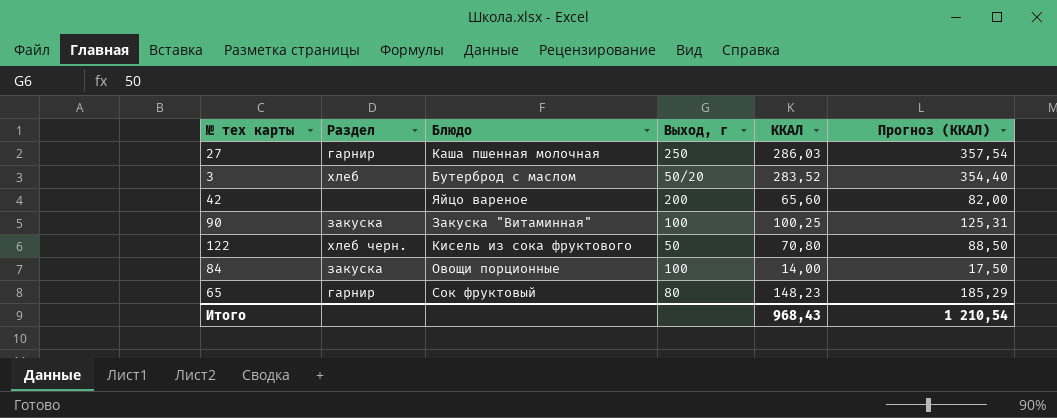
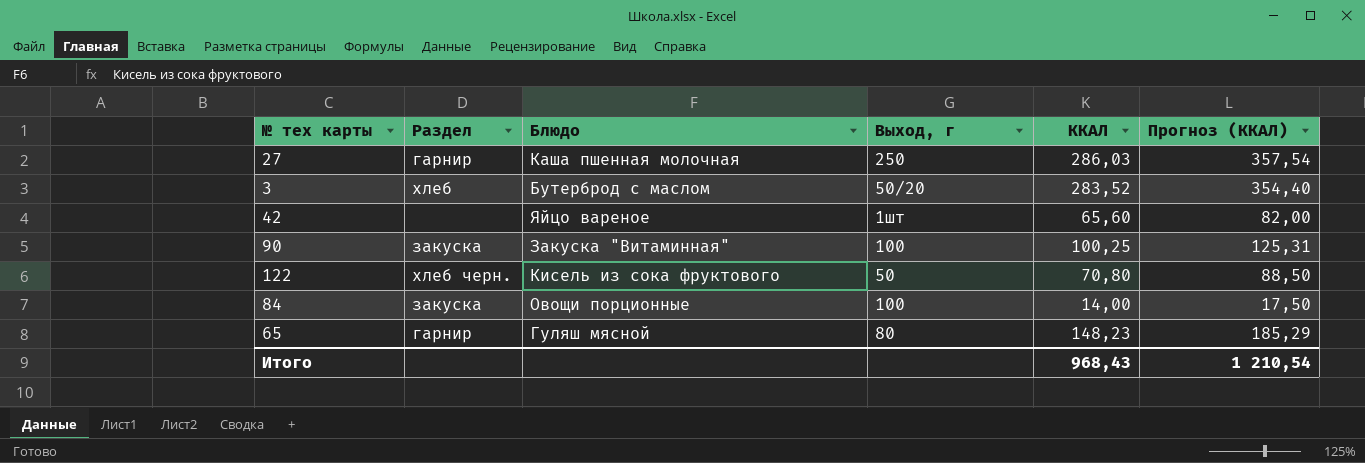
42 | Выход, г: 200 -> 1шт
65 | Блюдо: Сок фруктовый -> Гуляш мясной

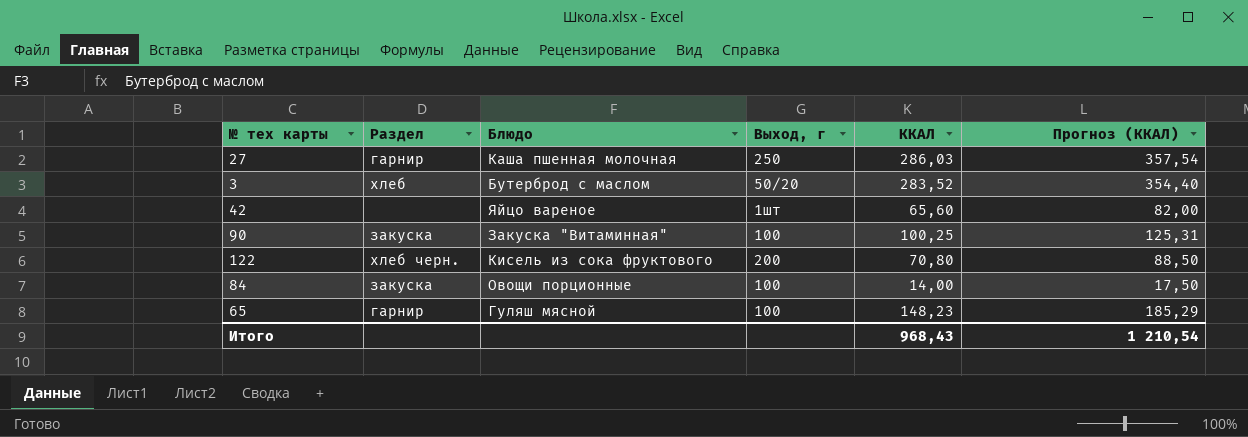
122 | Выход, г: 50 -> 200
65 | Выход, г: 80 -> 100

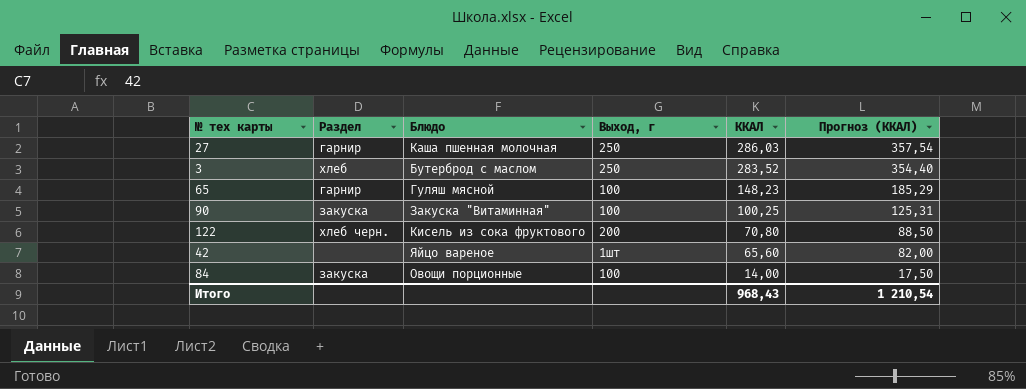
row order: none -> ККАЛ descending
3 | Выход, г: 50/20 -> 250

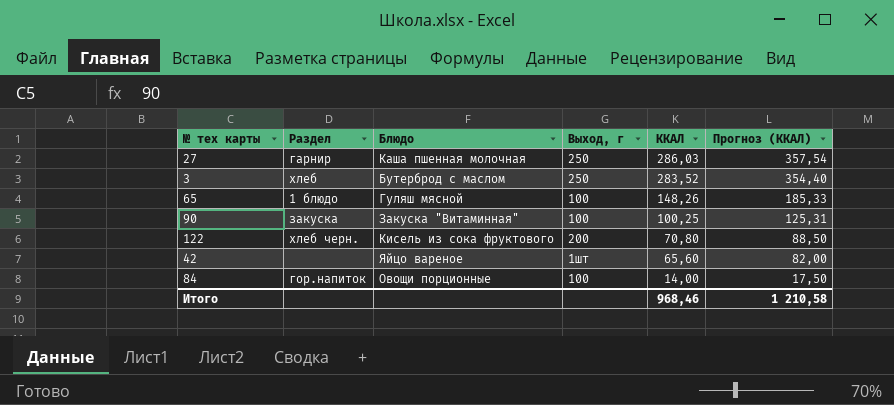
65 | Раздел: гарнир -> 1 блюдо
65 | ККАЛ: 148,23 -> 148,26
65 | Прогноз (ККАЛ): 185,29 -> 185,33
84 | Раздел: закуска -> гор.напиток
Итого | ККАЛ: 968,43 -> 968,46
Итого | Прогноз (ККАЛ): 1 210,54 -> 1 210,58

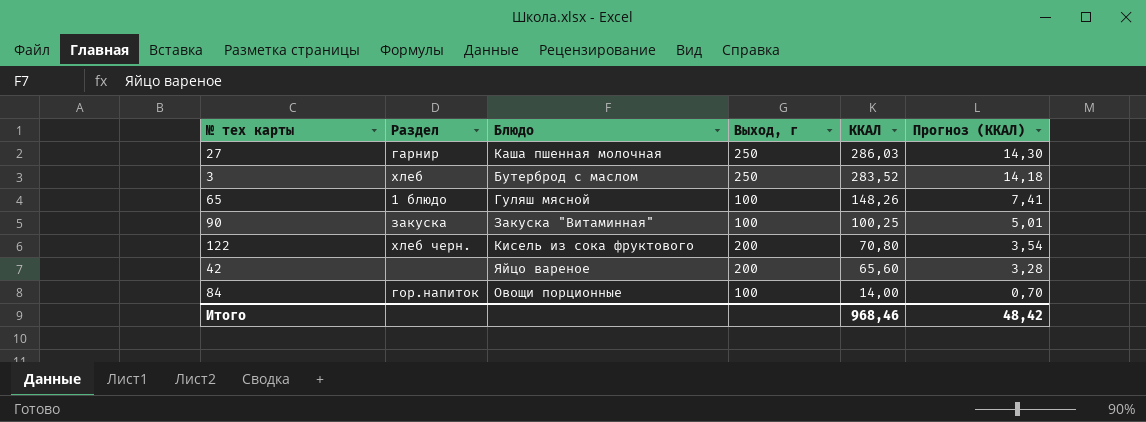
column Прогноз (ККАЛ) | formula: [ККАЛ] * 1,25 -> [ККАЛ] * 0,05
42 | Выход, г: 1шт -> 200
Итого | Прогноз (ККАЛ): 1 210,58 -> 48,42

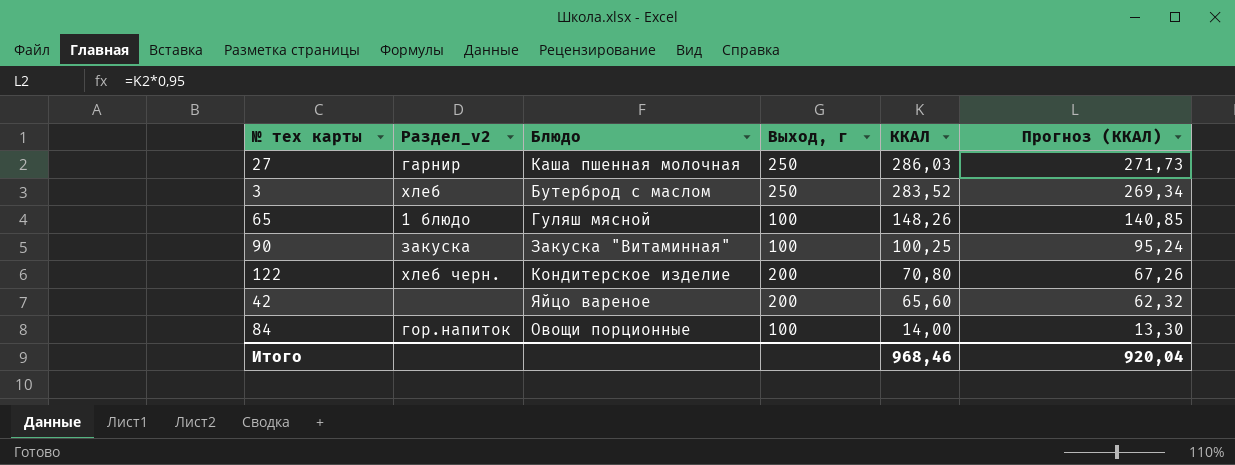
column name: Раздел -> Раздел_v2
column Прогноз (ККАЛ) | formula: [ККАЛ] * 0,05 -> [ККАЛ] * 0,95
122 | Блюдо: Кисель из сока фруктового -> Кондитерское изделие
Итого | Прогноз (ККАЛ): 48,42 -> 920,04

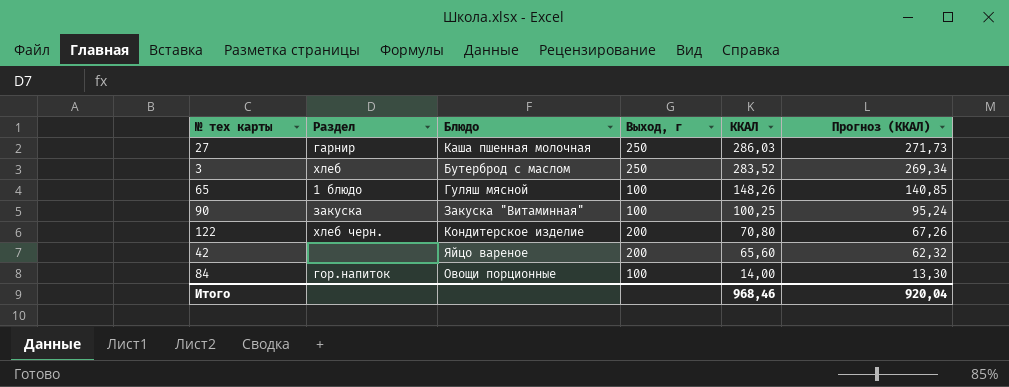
column name: Раздел_v2 -> Раздел

